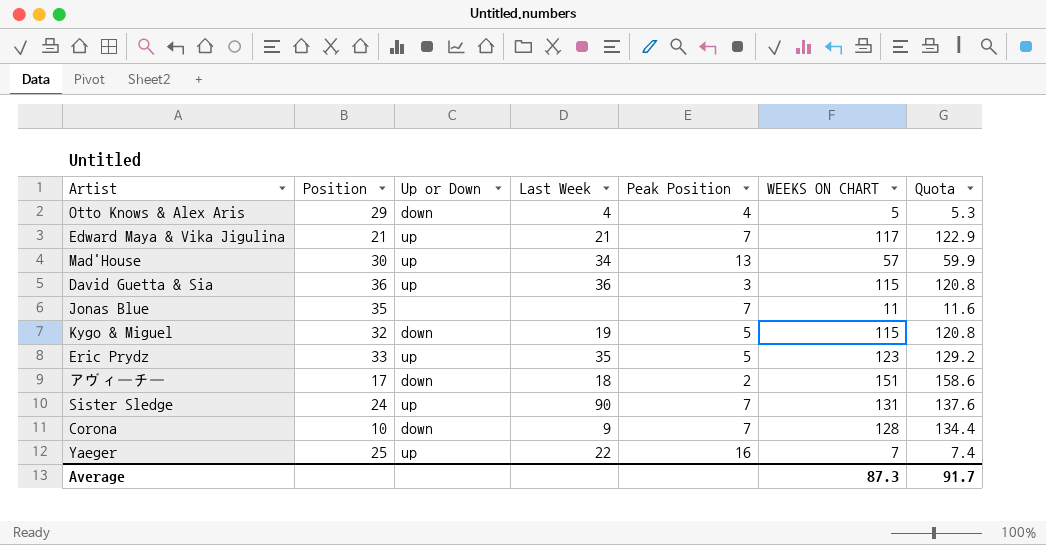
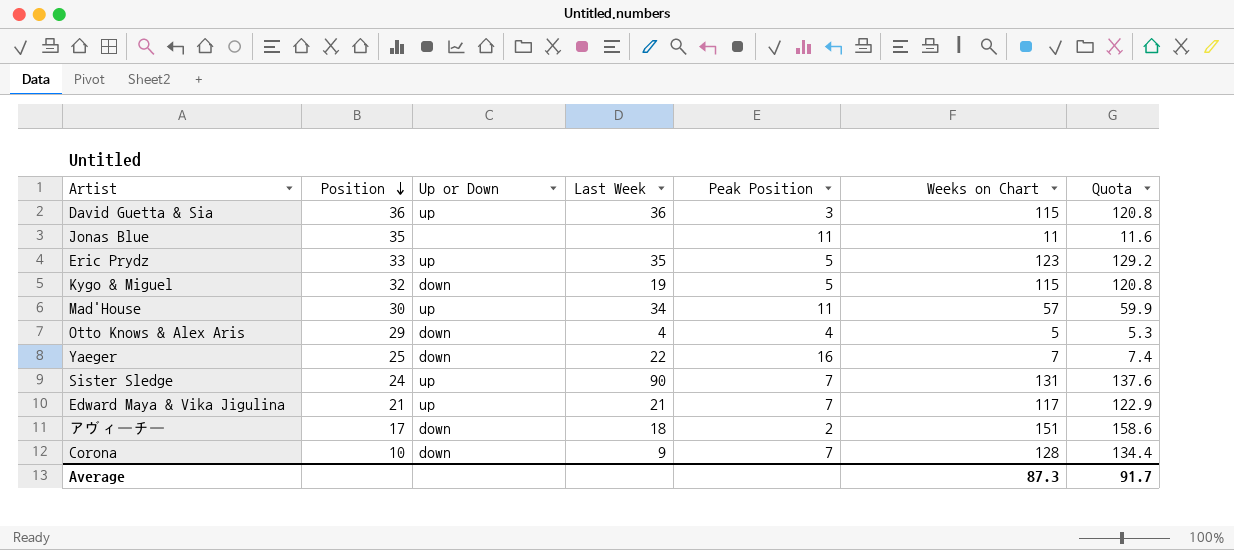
row order: none -> Position descending
column name: WEEKS ON CHART -> Weeks on Chart
Jonas Blue | Peak Position: 7 -> 11
Mad'House | Peak Position: 13 -> 11
Yaeger | Up or Down: up -> down

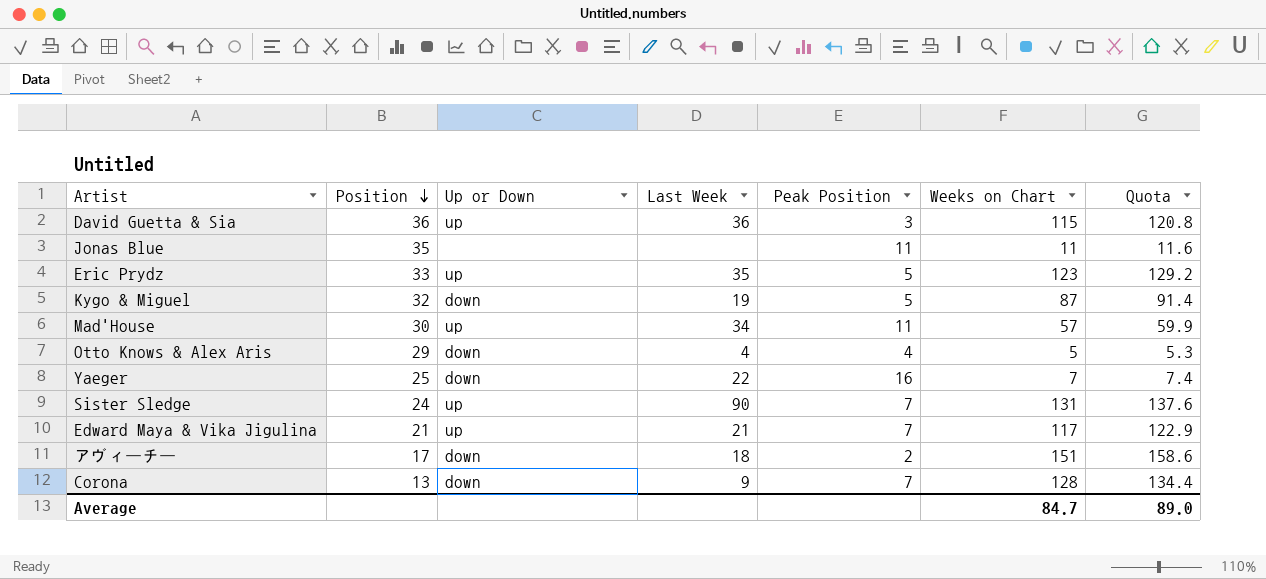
Kygo & Miguel | Weeks on Chart: 115 -> 87
Kygo & Miguel | Quota: 120.8 -> 91.4
Corona | Position: 10 -> 13
Average | Weeks on Chart: 87.3 -> 84.7
Average | Quota: 91.7 -> 89.0

